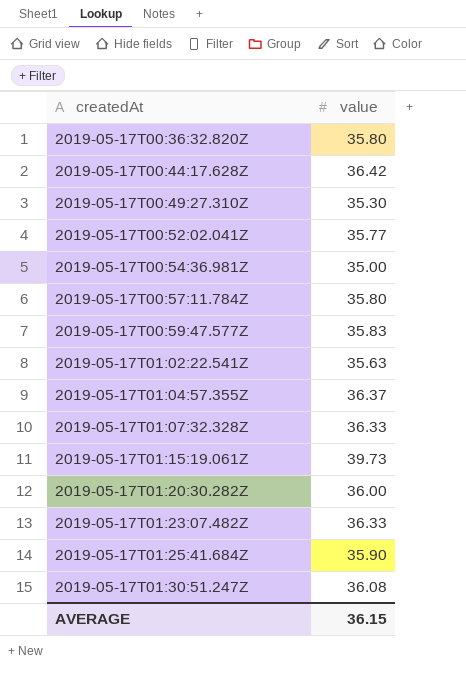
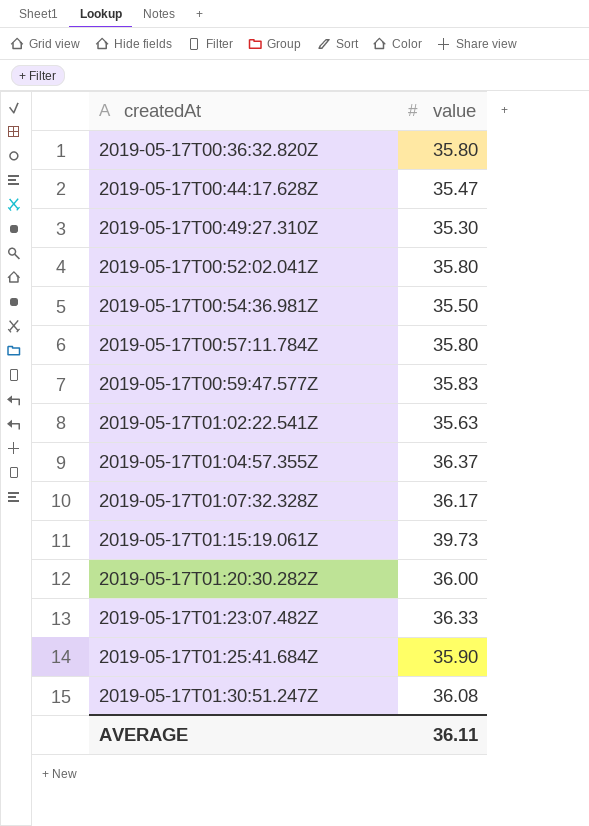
2019-05-17T00:44:17.628Z | value: 36.42 -> 35.47
2019-05-17T00:52:02.041Z | value: 35.77 -> 35.80
2019-05-17T00:54:36.981Z | value: 35.00 -> 35.50
2019-05-17T01:07:32.328Z | value: 36.33 -> 36.17
AVERAGE | value: 36.15 -> 36.11

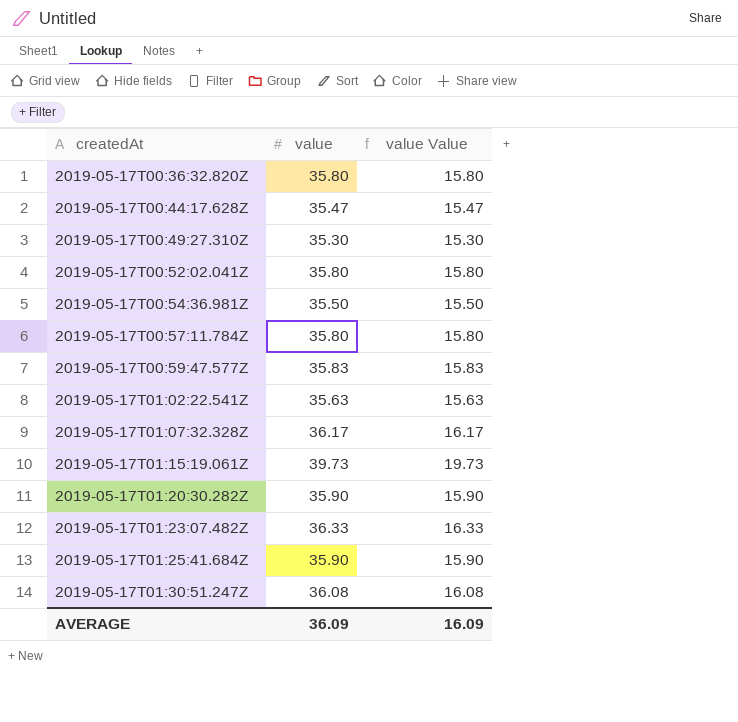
column value Value | formula: none -> [value] - 20
row 2019-05-17T01:04:57.355Z: 36.37 -> none
2019-05-17T01:20:30.282Z | value: 36.00 -> 35.90
AVERAGE | value: 36.11 -> 36.09

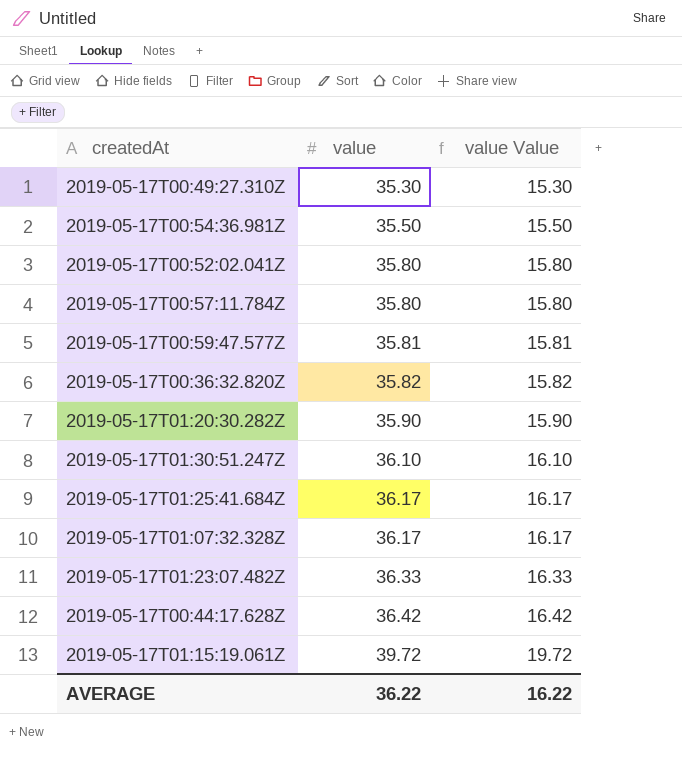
row order: createdAt ascending -> value ascending
row 2019-05-17T01:02:22.541Z: 35.63 | 15.63 -> none
2019-05-17T00:59:47.577Z | value: 35.83 -> 35.81
2019-05-17T00:59:47.577Z | value Value: 15.83 -> 15.81
2019-05-17T00:36:32.820Z | value: 35.80 -> 35.82
2019-05-17T00:36:32.820Z | value Value: 15.80 -> 15.82
2019-05-17T01:30:51.247Z | value: 36.08 -> 36.10
2019-05-17T01:30:51.247Z | value Value: 16.08 -> 16.10
2019-05-17T01:25:41.684Z | value: 35.90 -> 36.17
2019-05-17T01:25:41.684Z | value Value: 15.90 -> 16.17
2019-05-17T00:44:17.628Z | value: 35.47 -> 36.42
2019-05-17T00:44:17.628Z | value Value: 15.47 -> 16.42
2019-05-17T01:15:19.061Z | value: 39.73 -> 39.72
2019-05-17T01:15:19.061Z | value Value: 19.73 -> 19.72
AVERAGE | value: 36.09 -> 36.22
AVERAGE | value Value: 16.09 -> 16.22

